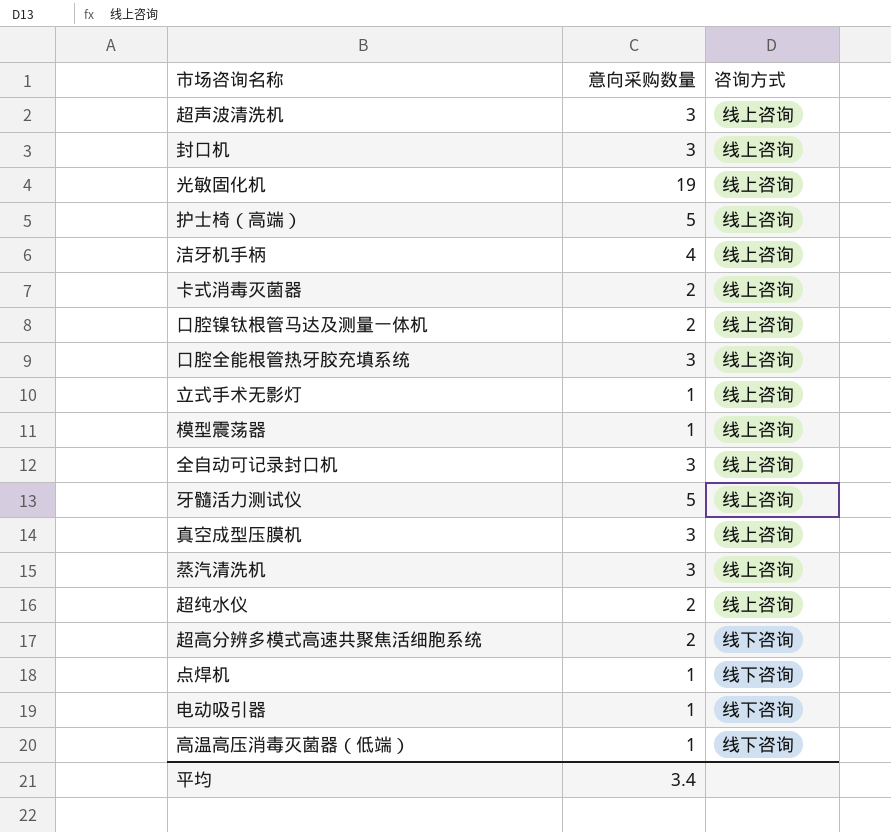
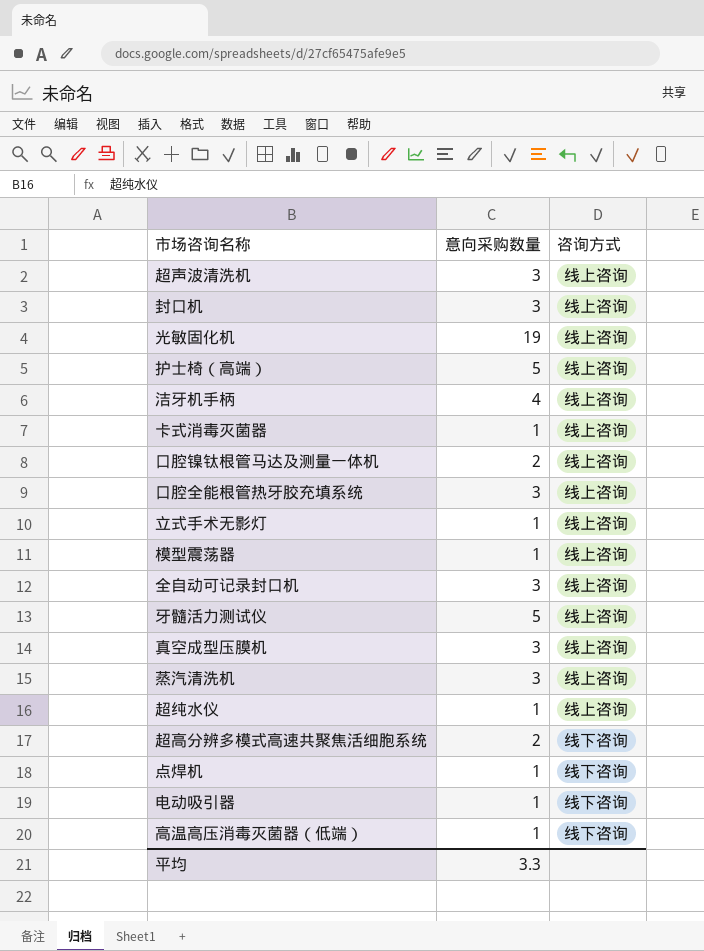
卡式消毒灭菌器 | 意向采购数量: 2 -> 1
超纯水仪 | 意向采购数量: 2 -> 1
平均 | 意向采购数量: 3.4 -> 3.3

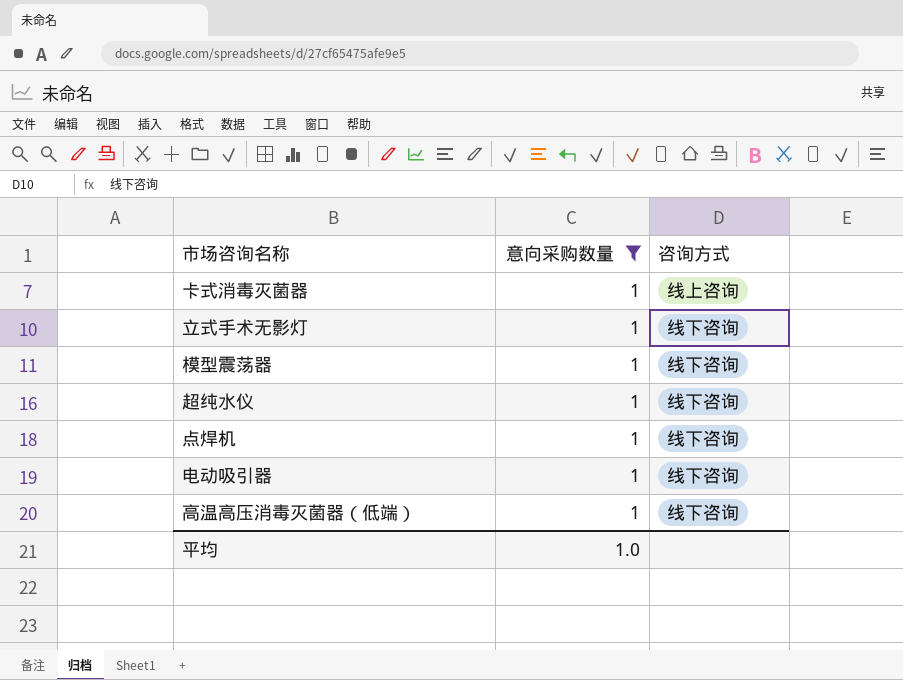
filter: none -> 意向采购数量 = 1
立式手术无影灯 | 咨询方式: 线上咨询 -> 线下咨询
模型震荡器 | 咨询方式: 线上咨询 -> 线下咨询
超纯水仪 | 咨询方式: 线上咨询 -> 线下咨询
平均 | 意向采购数量: 3.3 -> 1.0

